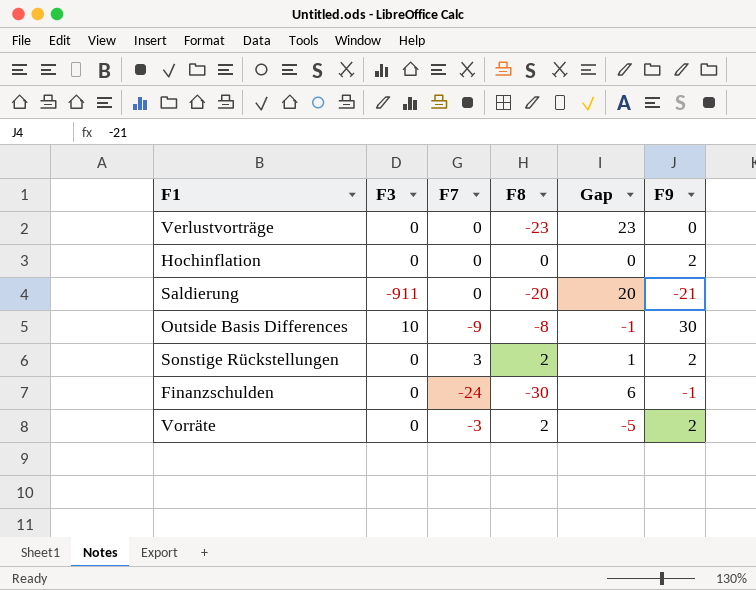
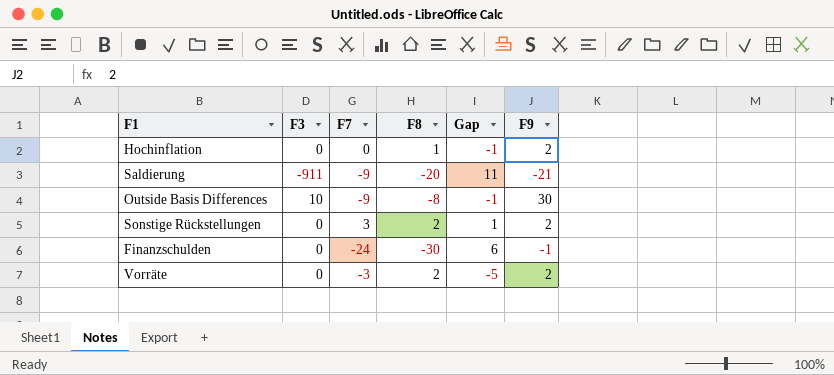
row Verlustvorträge: 0 | 0 | -23 | 23 | 0 -> none
Hochinflation | F8: 0 -> 1
Hochinflation | Gap: 0 -> -1
Saldierung | F7: 0 -> -9
Saldierung | Gap: 20 -> 11

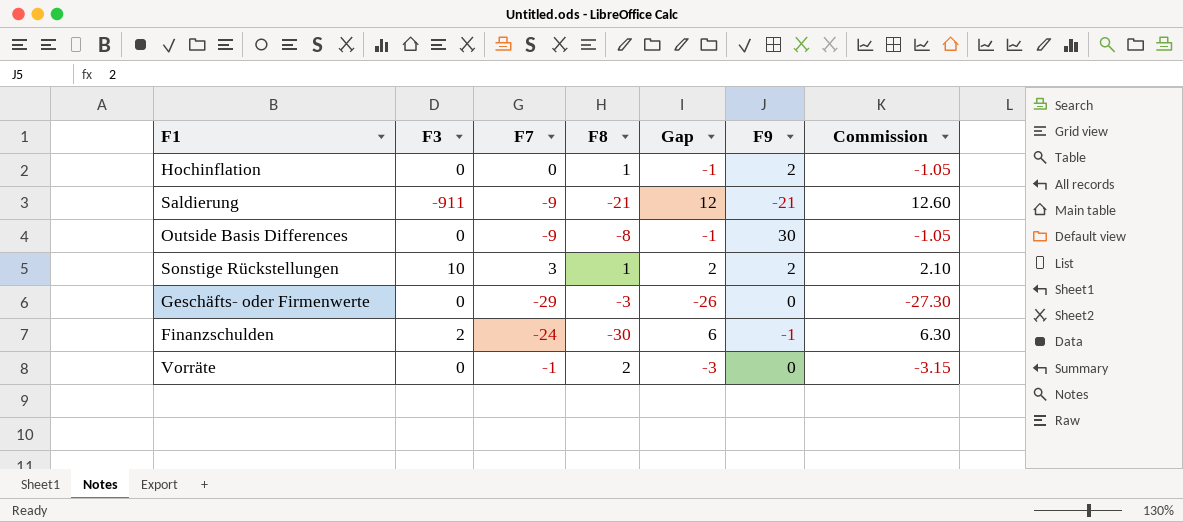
column Commission | formula: none -> [Gap] * 1.05
Saldierung | F8: -20 -> -21
Saldierung | Gap: 11 -> 12
Outside Basis Differences | F3: 10 -> 0
Sonstige Rückstellungen | F3: 0 -> 10
Sonstige Rückstellungen | F8: 2 -> 1
Sonstige Rückstellungen | Gap: 1 -> 2
row Geschäfts- oder Firmenwerte: none -> 0 | -29 | -3 | -26 | 0 | -27.30
Finanzschulden | F3: 0 -> 2
Vorräte | F7: -3 -> -1
Vorräte | Gap: -5 -> -3
Vorräte | F9: 2 -> 0

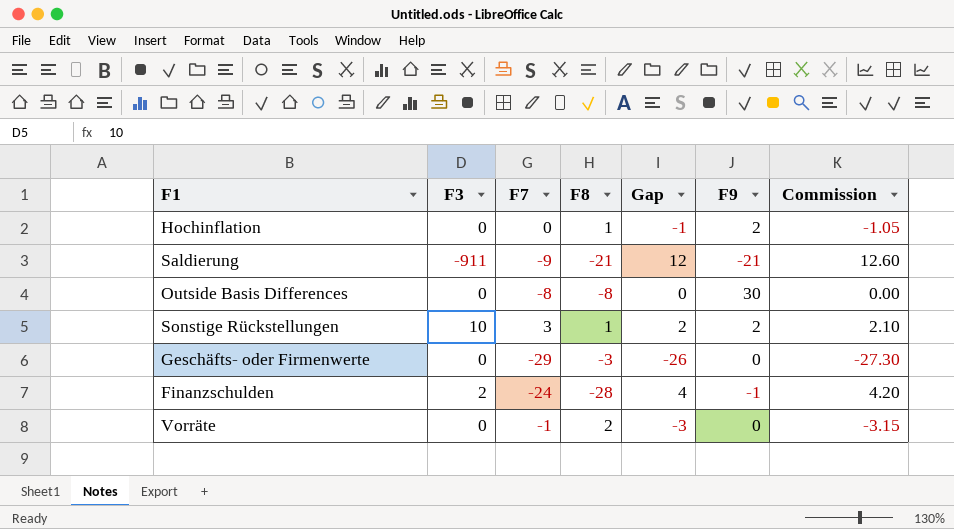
Outside Basis Differences | F7: -9 -> -8
Outside Basis Differences | Gap: -1 -> 0
Outside Basis Differences | Commission: -1.05 -> 0.00
Finanzschulden | F8: -30 -> -28
Finanzschulden | Gap: 6 -> 4
Finanzschulden | Commission: 6.30 -> 4.20

